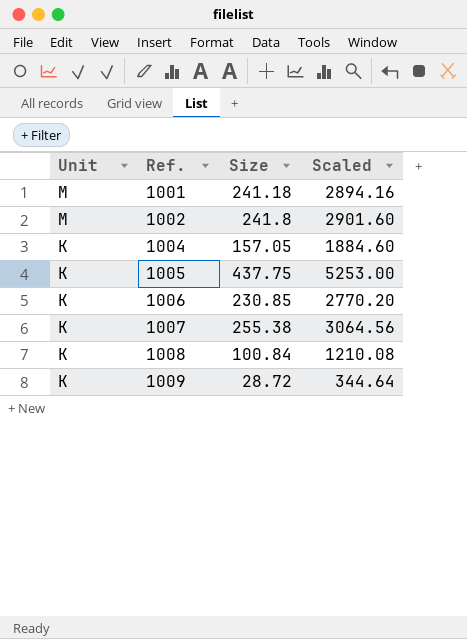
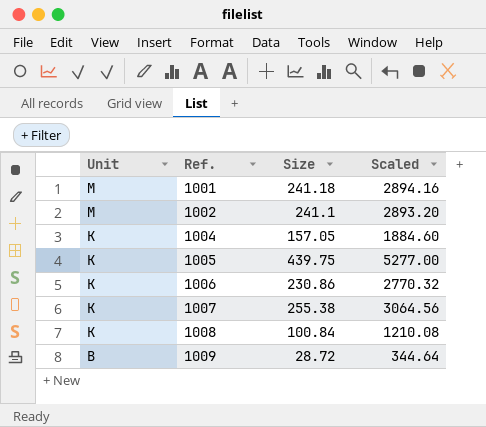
1002 | Size: 241.8 -> 241.1
1002 | Scaled: 2901.60 -> 2893.20
1005 | Size: 437.75 -> 439.75
1005 | Scaled: 5253.00 -> 5277.00
1006 | Size: 230.85 -> 230.86
1006 | Scaled: 2770.20 -> 2770.32
1009 | Unit: K -> B

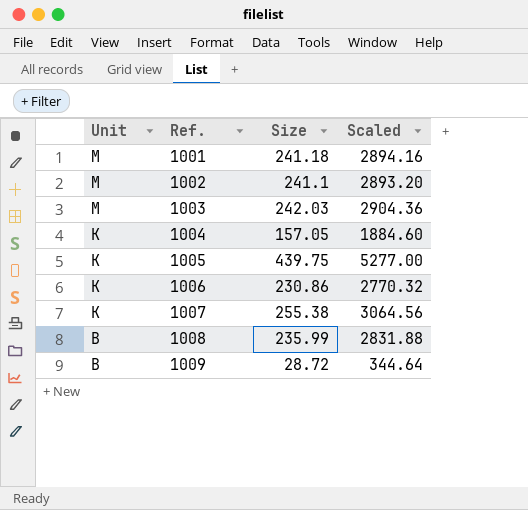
row 1003: none -> M | 242.03 | 2904.36
1008 | Unit: K -> B
1008 | Size: 100.84 -> 235.99
1008 | Scaled: 1210.08 -> 2831.88

